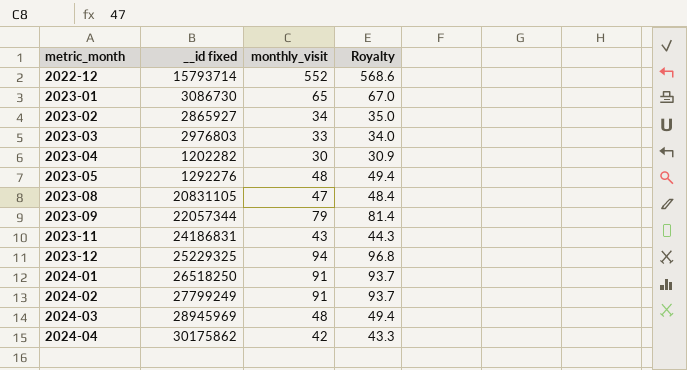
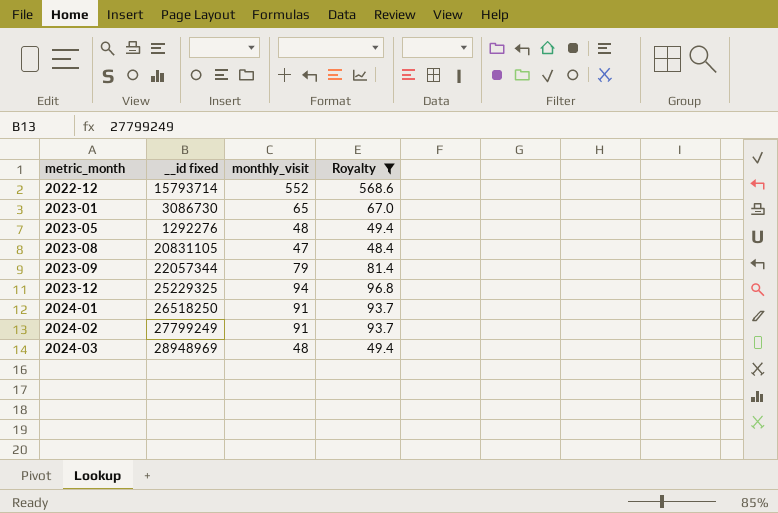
filter: none -> Royalty >= 48.4
2024-03 | __id fixed: 28945969 -> 28948969

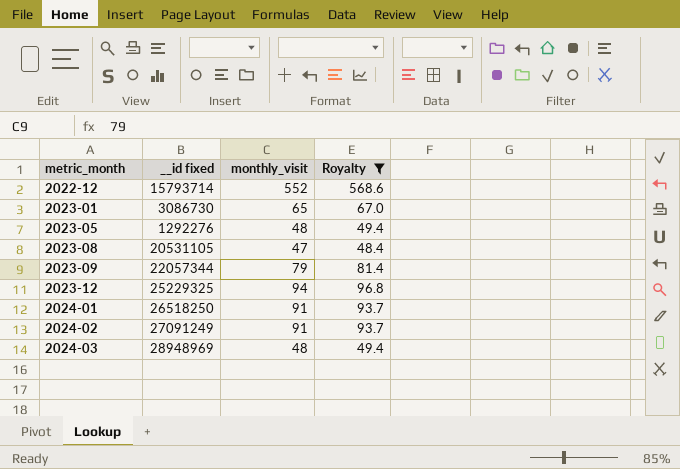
2023-08 | __id fixed: 20831105 -> 20531105
2024-02 | __id fixed: 27799249 -> 27091249

